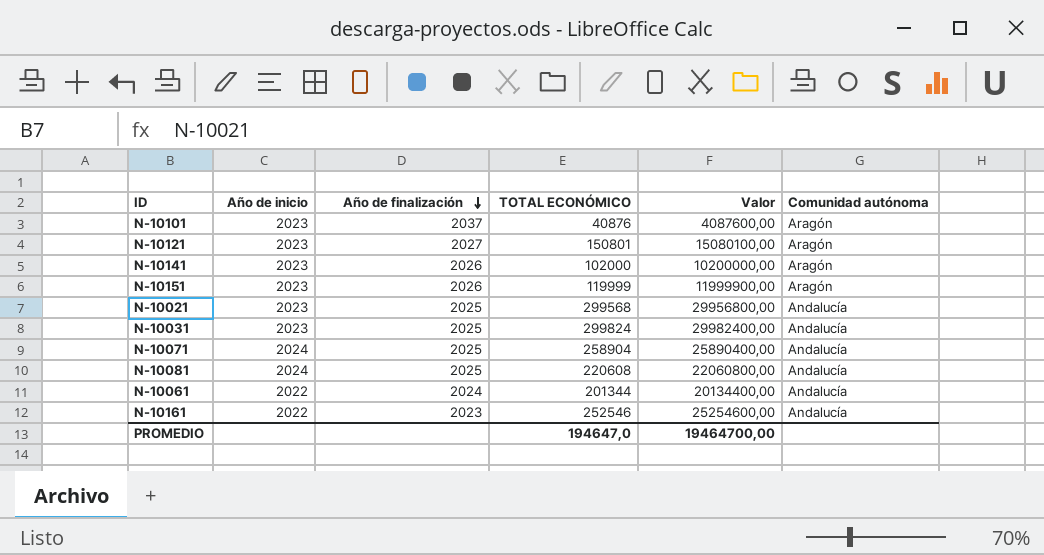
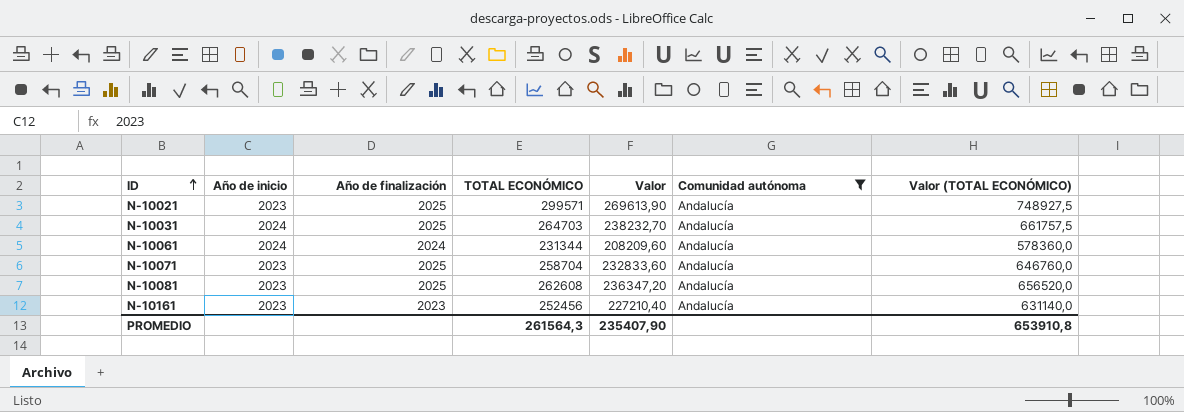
filter: none -> Comunidad autónoma = Andalucía
row order: Año de finalización descending -> ID ascending
column Valor | formula: [TOTAL ECONÓMICO] * 100 -> [TOTAL ECONÓMICO] * 0,9
column Valor (TOTAL ECONÓMICO) | formula: none -> [TOTAL ECONÓMICO] * 2,5
N-10021 | TOTAL ECONÓMICO: 299568 -> 299571
N-10031 | Año de inicio: 2023 -> 2024
N-10031 | TOTAL ECONÓMICO: 299824 -> 264703
N-10061 | Año de inicio: 2022 -> 2024
N-10061 | TOTAL ECONÓMICO: 201344 -> 231344
N-10071 | Año de inicio: 2024 -> 2023
N-10071 | TOTAL ECONÓMICO: 258904 -> 258704
N-10081 | Año de inicio: 2024 -> 2023
N-10081 | TOTAL ECONÓMICO: 220608 -> 262608
N-10161 | Año de inicio: 2022 -> 2023
N-10161 | TOTAL ECONÓMICO: 252546 -> 252456
PROMEDIO | TOTAL ECONÓMICO: 194647,0 -> 261564,3
PROMEDIO | Valor: 19464700,00 -> 235407,90

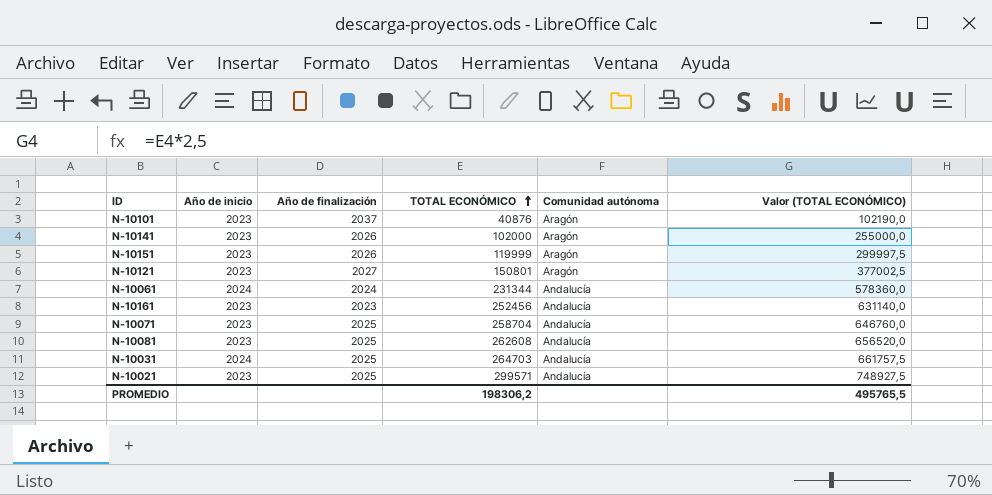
filter: Comunidad autónoma = Andalucía -> none
row order: ID ascending -> TOTAL ECONÓMICO ascending
column Valor | formula: [TOTAL ECONÓMICO] * 0,9 -> none
PROMEDIO | TOTAL ECONÓMICO: 261564,3 -> 198306,2
PROMEDIO | Valor (TOTAL ECONÓMICO): 653910,8 -> 495765,5

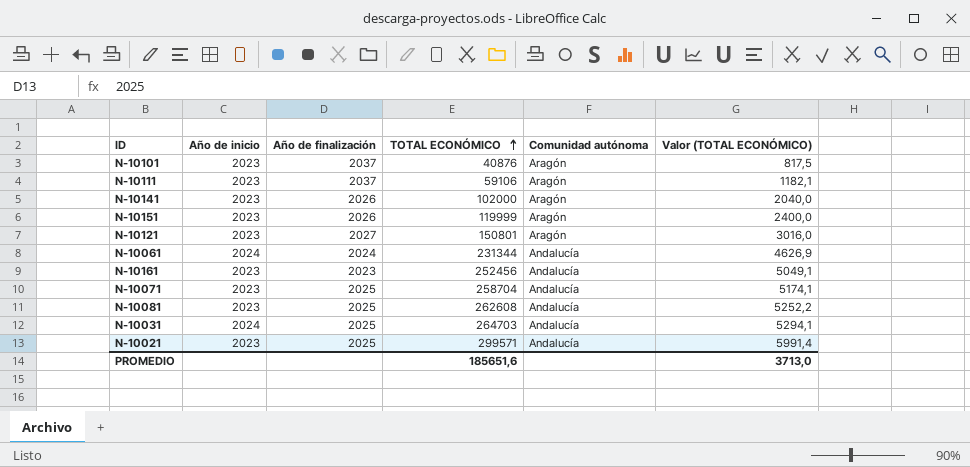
column Valor (TOTAL ECONÓMICO) | formula: [TOTAL ECONÓMICO] * 2,5 -> [TOTAL ECONÓMICO] * 0,02
row N-10111: none -> 2023 | 2037 | 59106 | Aragón | 1182,1
PROMEDIO | TOTAL ECONÓMICO: 198306,2 -> 185651,6
PROMEDIO | Valor (TOTAL ECONÓMICO): 495765,5 -> 3713,0

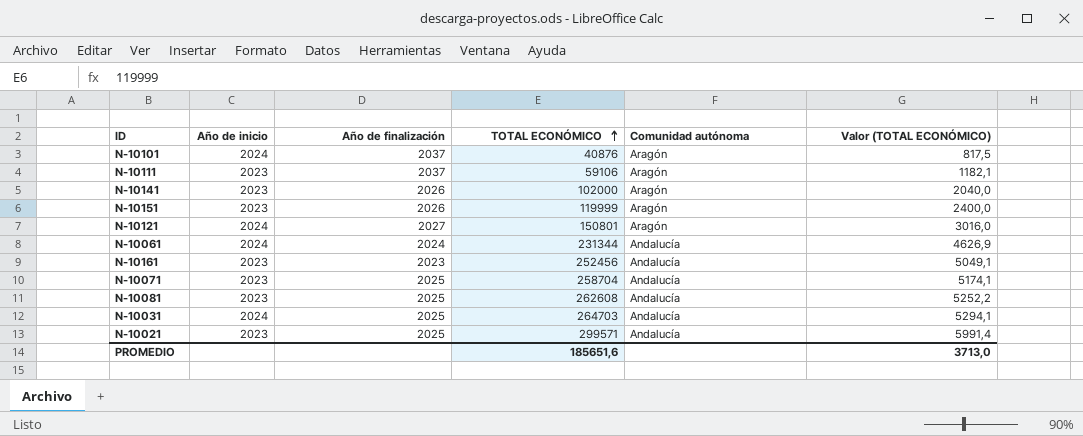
N-10101 | Año de inicio: 2023 -> 2024
N-10121 | Año de inicio: 2023 -> 2024

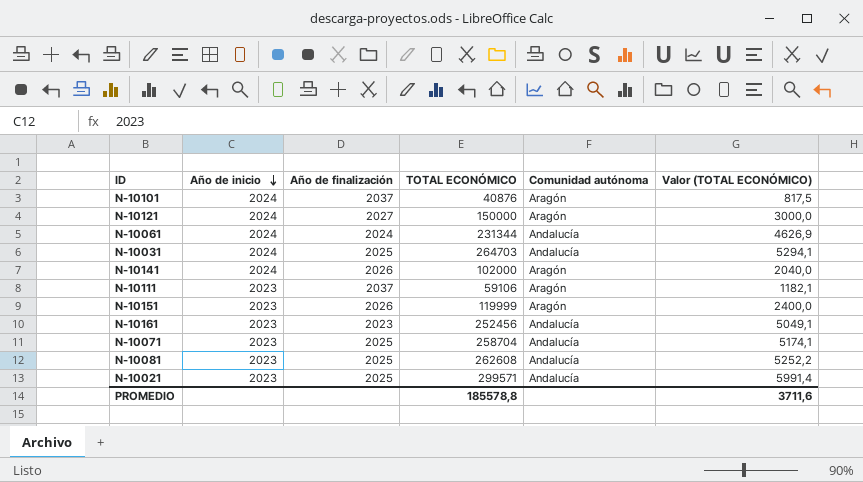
row order: TOTAL ECONÓMICO ascending -> Año de inicio descending
N-10121 | TOTAL ECONÓMICO: 150801 -> 150000
N-10121 | Valor (TOTAL ECONÓMICO): 3016,0 -> 3000,0
N-10141 | Año de inicio: 2023 -> 2024
PROMEDIO | TOTAL ECONÓMICO: 185651,6 -> 185578,8
PROMEDIO | Valor (TOTAL ECONÓMICO): 3713,0 -> 3711,6

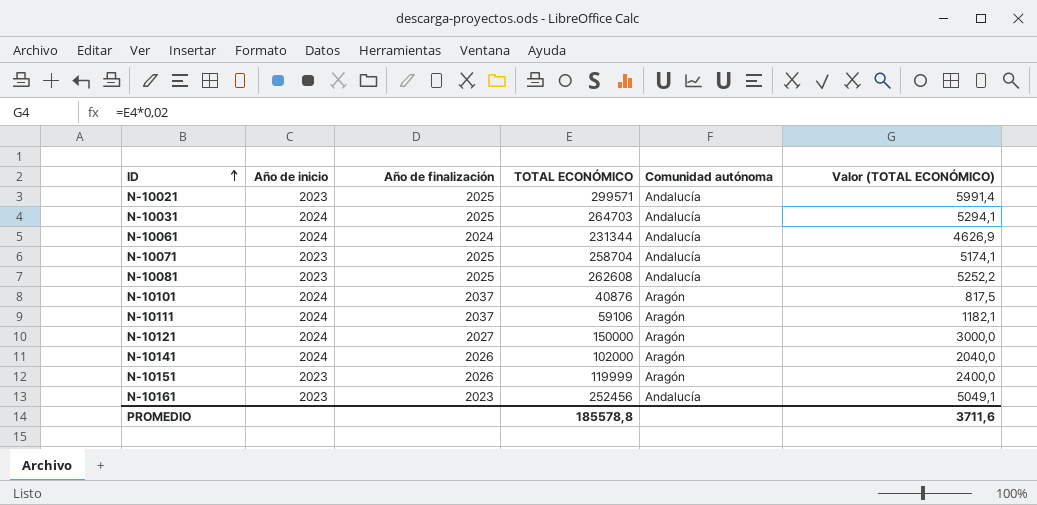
row order: Año de inicio descending -> ID ascending
N-10111 | Año de inicio: 2023 -> 2024

